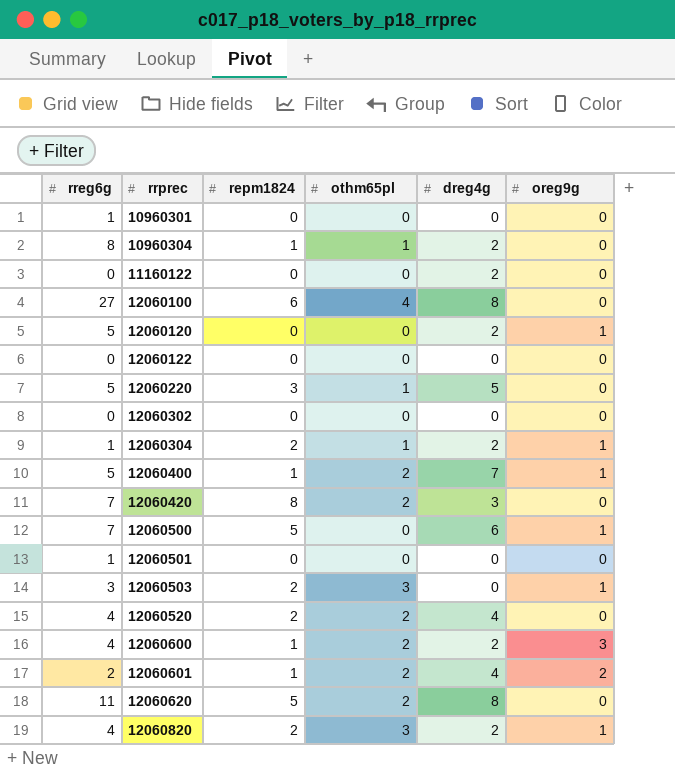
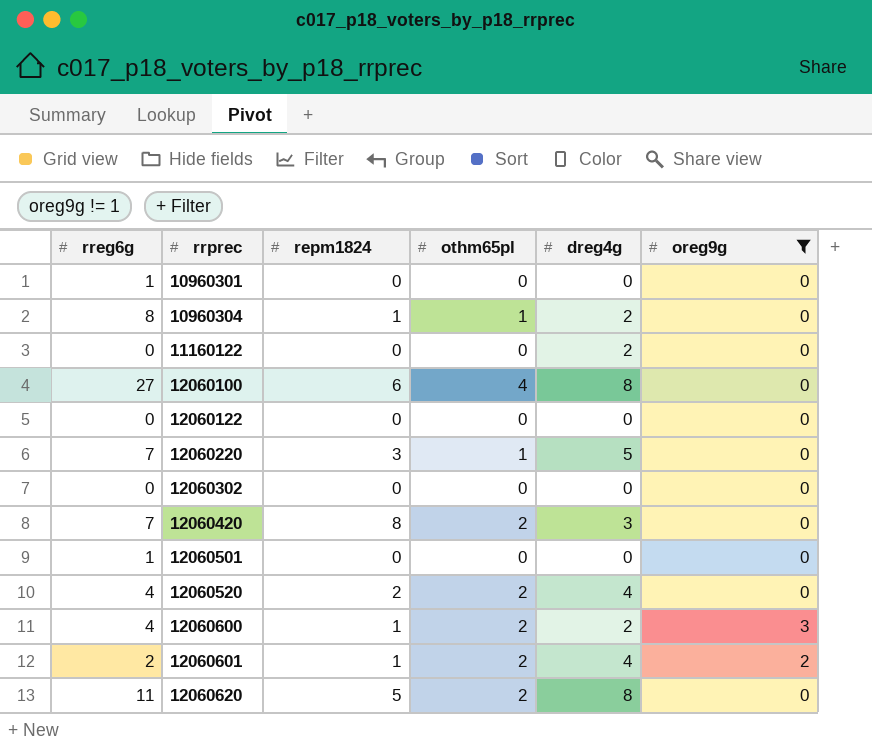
filter: none -> oreg9g != 1
12060220 | rreg6g: 5 -> 7

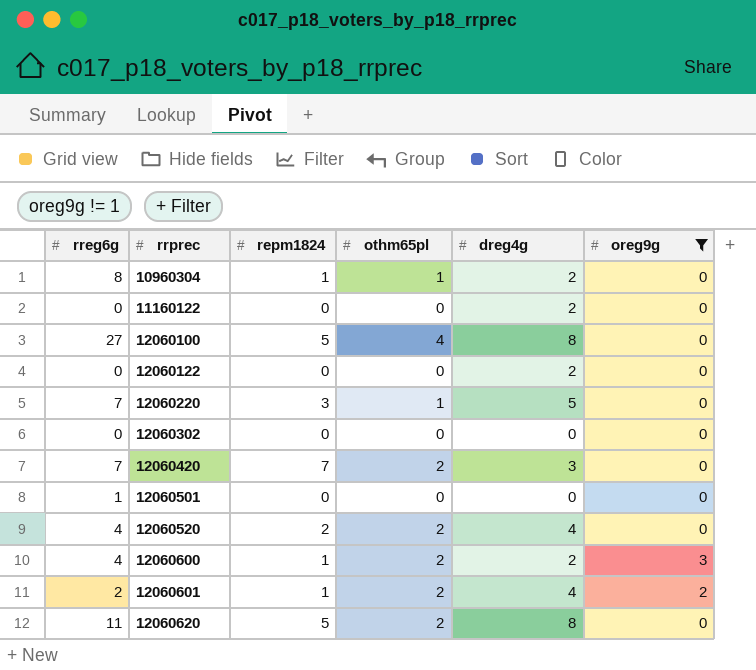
row 10960301: 1 | 0 | 0 | 0 | 0 -> none
12060100 | repm1824: 6 -> 5
12060122 | dreg4g: 0 -> 2
12060420 | repm1824: 8 -> 7

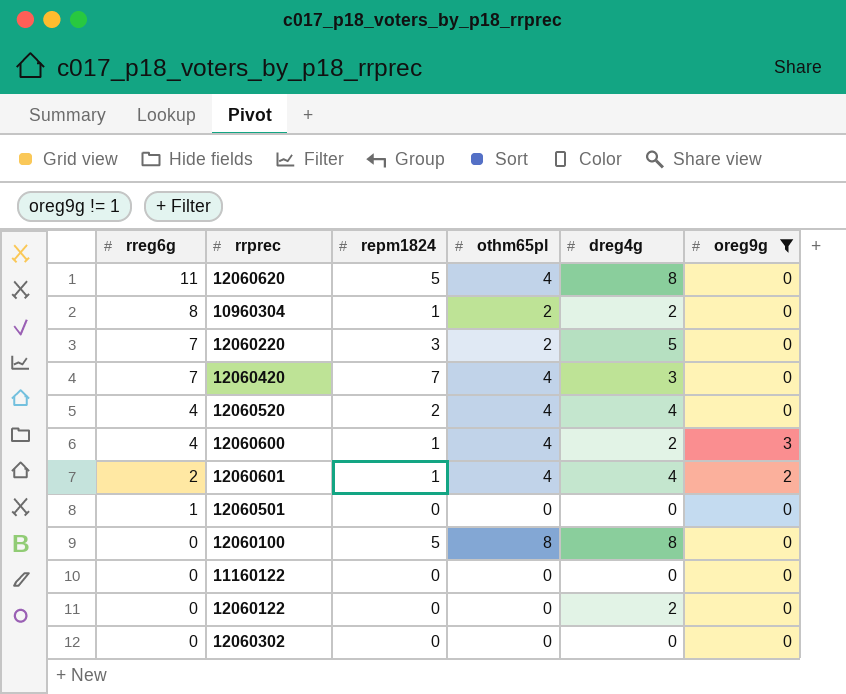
row order: rrprec ascending -> rreg6g descending
12060620 | othm65pl: 2 -> 4
10960304 | othm65pl: 1 -> 2
12060220 | othm65pl: 1 -> 2
12060420 | othm65pl: 2 -> 4
12060520 | othm65pl: 2 -> 4
12060600 | othm65pl: 2 -> 4
12060601 | othm65pl: 2 -> 4
12060100 | rreg6g: 27 -> 0
12060100 | othm65pl: 4 -> 8
11160122 | dreg4g: 2 -> 0

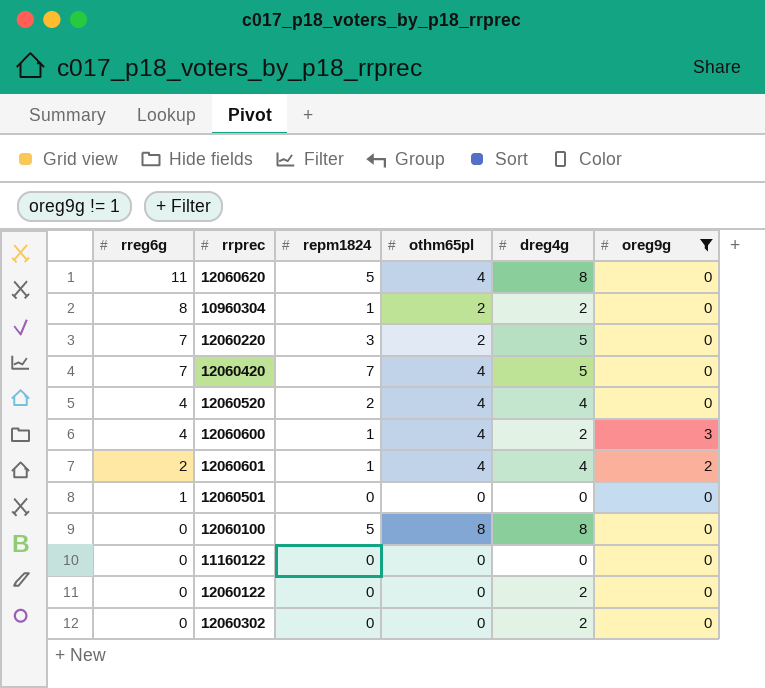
12060420 | dreg4g: 3 -> 5
12060302 | dreg4g: 0 -> 2

